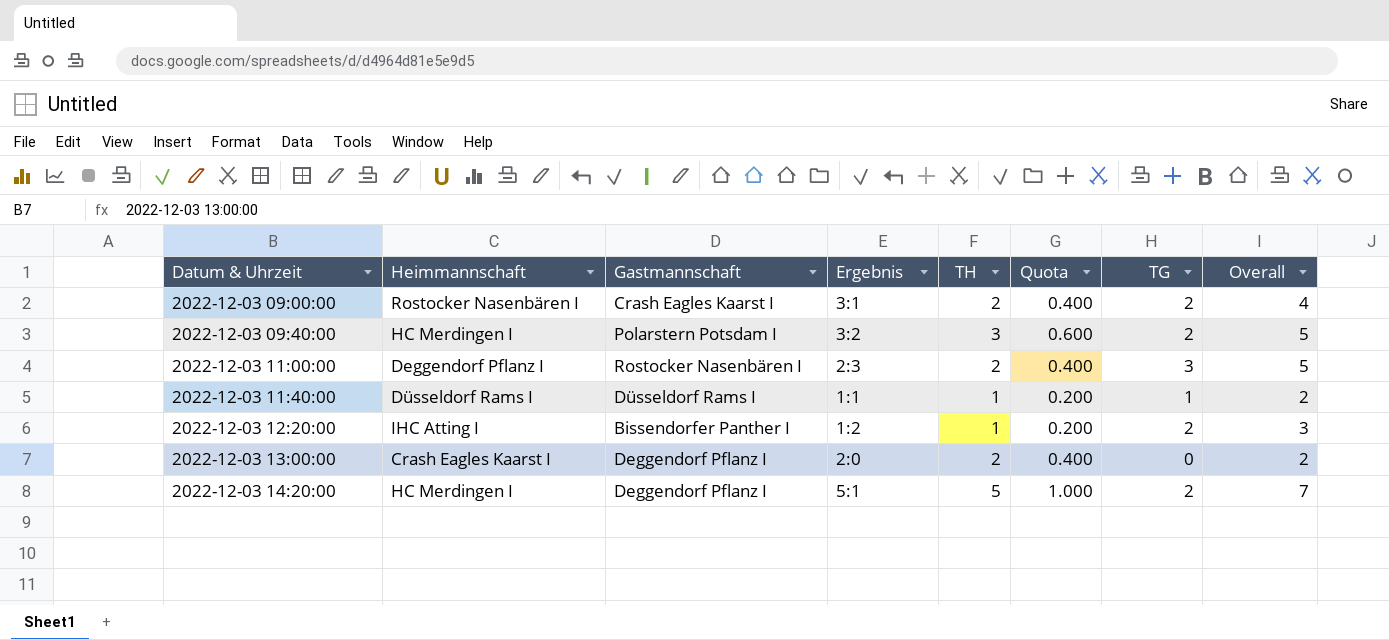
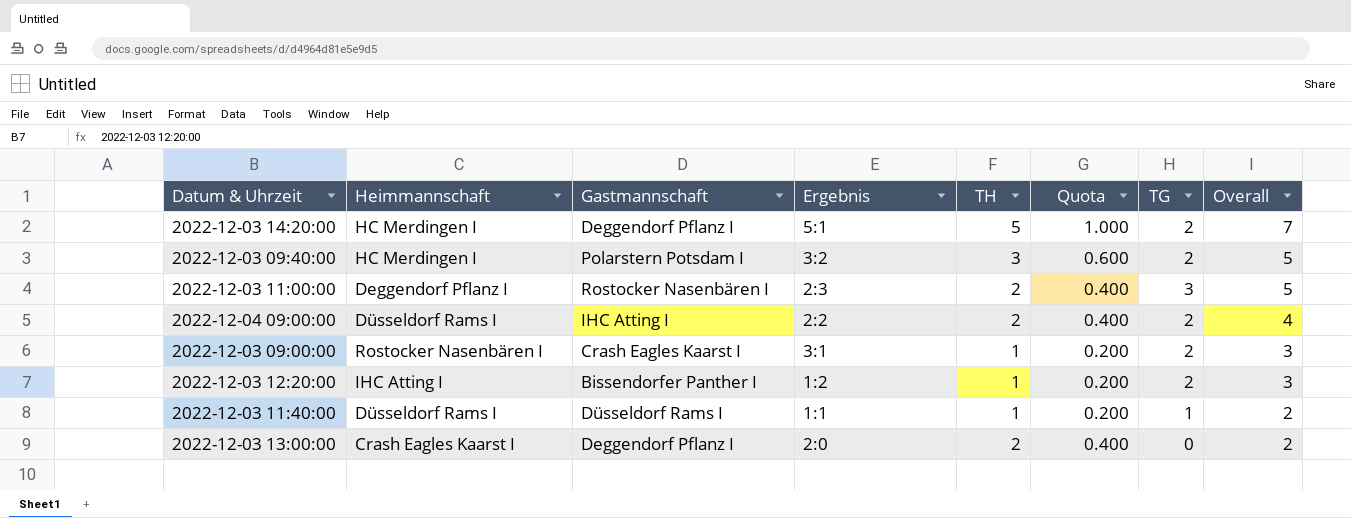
row order: Datum & Uhrzeit ascending -> Overall descending
row 2022-12-04 09:00:00: none -> Düsseldorf Rams I | IHC Atting I | 2:2 | 2 | 0.400 | 2 | 4
2022-12-03 09:00:00 | TH: 2 -> 1
2022-12-03 09:00:00 | Quota: 0.400 -> 0.200
2022-12-03 09:00:00 | Overall: 4 -> 3

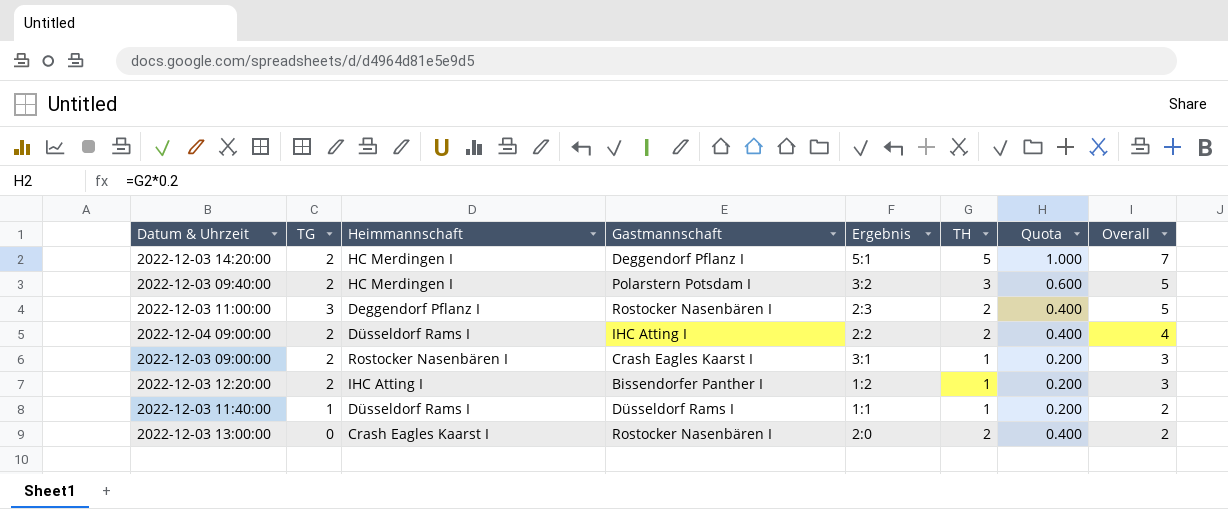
column TG | position: 7 -> 2
2022-12-03 13:00:00 | Gastmannschaft: Deggendorf Pflanz I -> Rostocker Nasenbären I

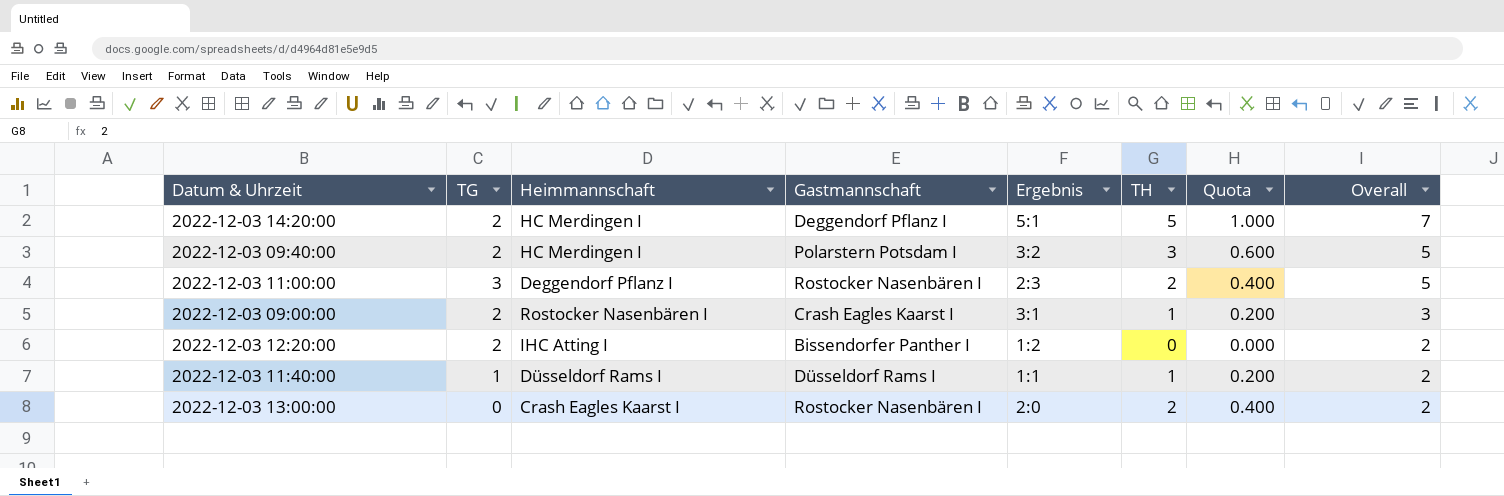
row 2022-12-04 09:00:00: 2 | Düsseldorf Rams I | IHC Atting I | 2:2 | 2 | 0.400 | 4 -> none
2022-12-03 12:20:00 | TH: 1 -> 0
2022-12-03 12:20:00 | Quota: 0.200 -> 0.000
2022-12-03 12:20:00 | Overall: 3 -> 2

